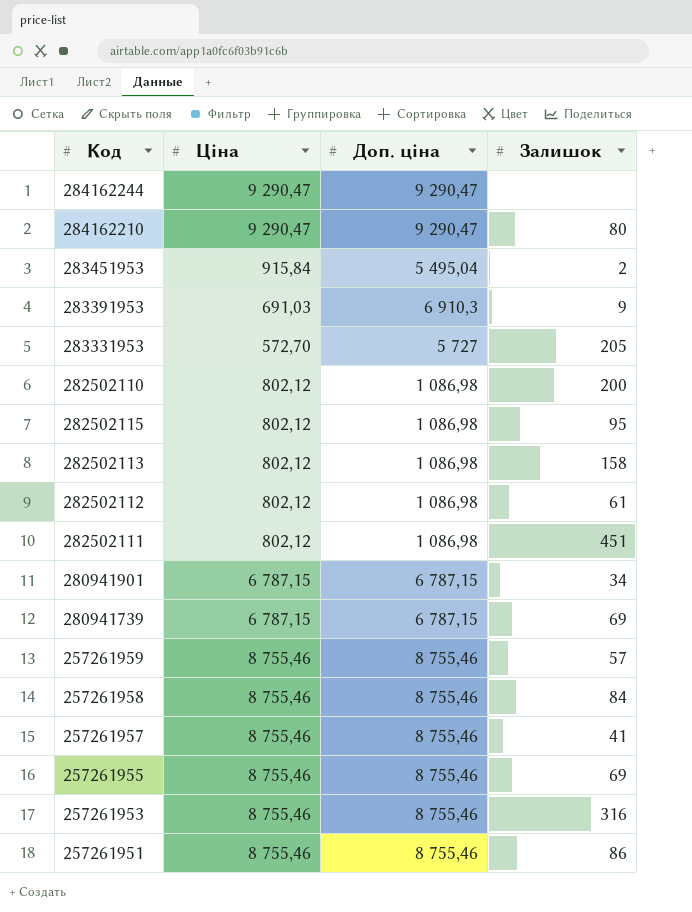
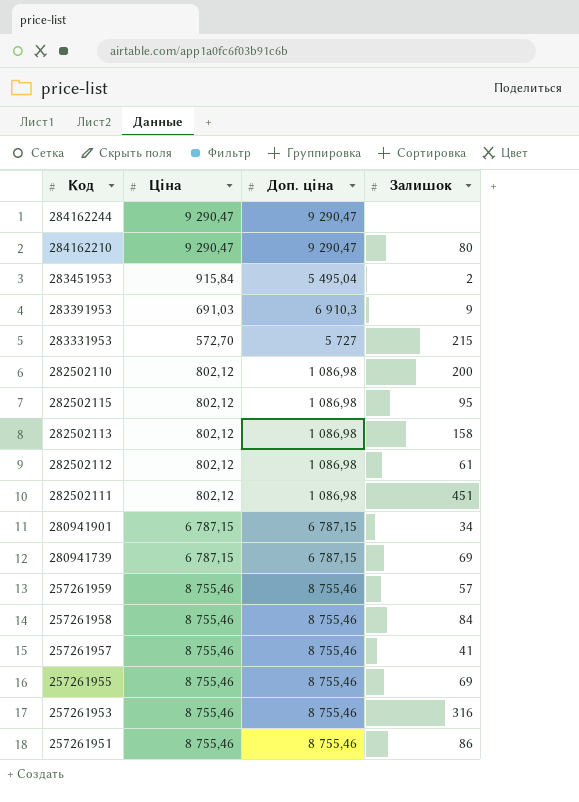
283331953 | Залишок: 205 -> 215

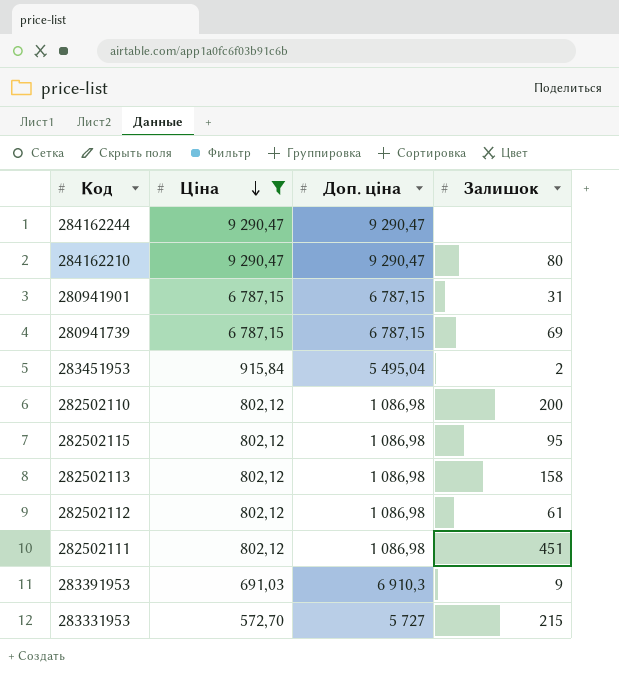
filter: none -> Ціна != 8 755,46
row order: none -> Ціна descending
280941901 | Залишок: 34 -> 31

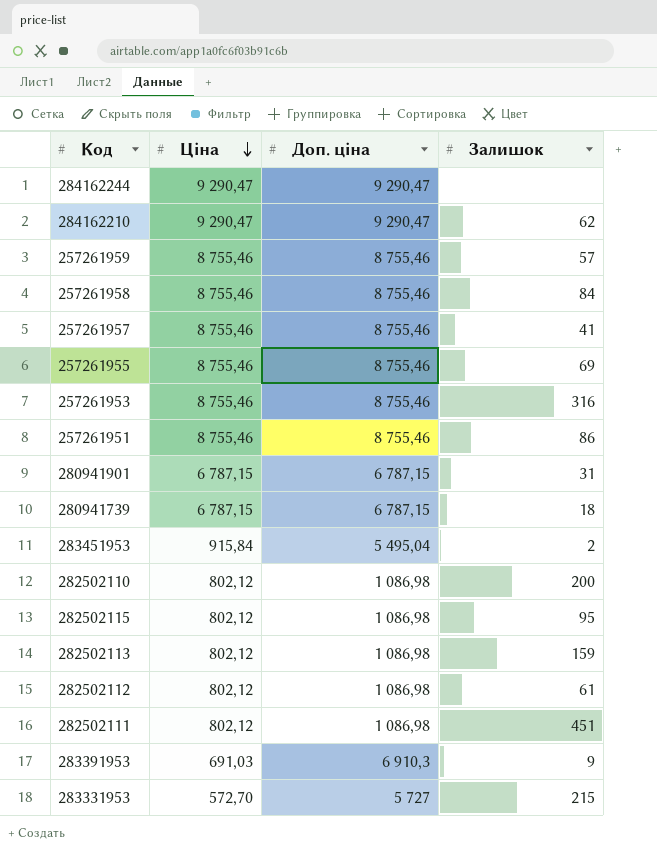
filter: Ціна != 8 755,46 -> none
284162210 | Залишок: 80 -> 62
280941739 | Залишок: 69 -> 18
282502113 | Залишок: 158 -> 159

